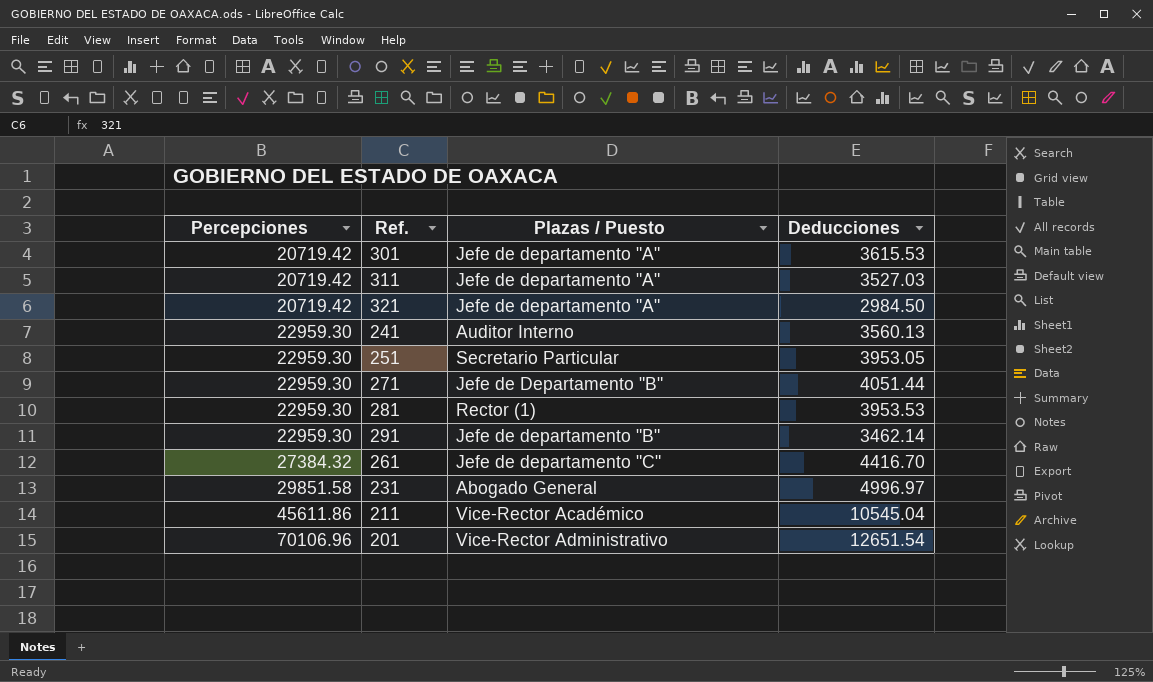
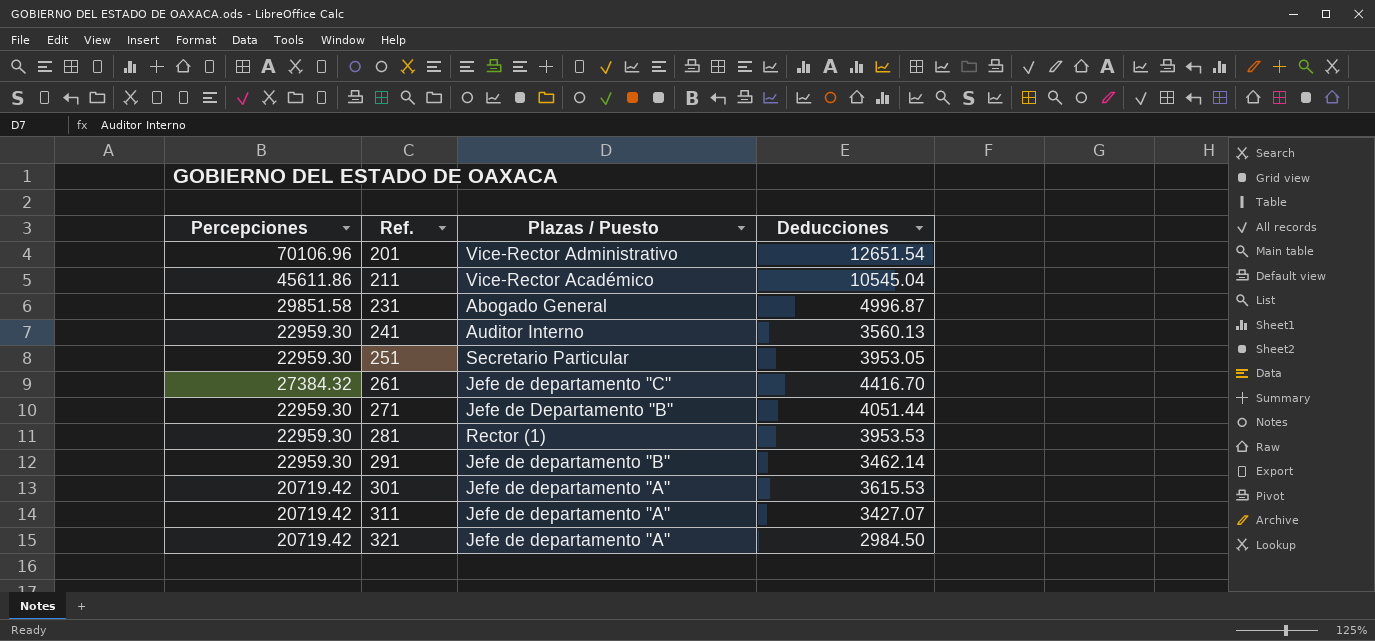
row order: Percepciones ascending -> Ref. ascending
231 | Deducciones: 4996.97 -> 4996.87
311 | Deducciones: 3527.03 -> 3427.07

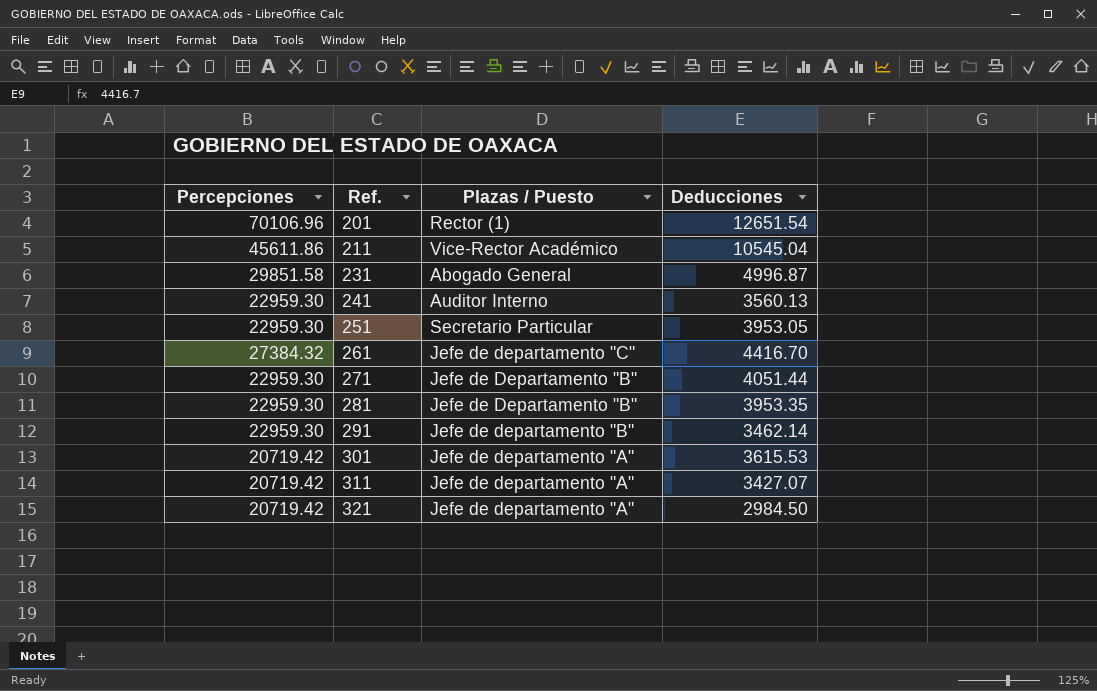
201 | Plazas / Puesto: Vice-Rector Administrativo -> Rector (1)
281 | Plazas / Puesto: Rector (1) -> Jefe de Departamento "B"
281 | Deducciones: 3953.53 -> 3953.35

